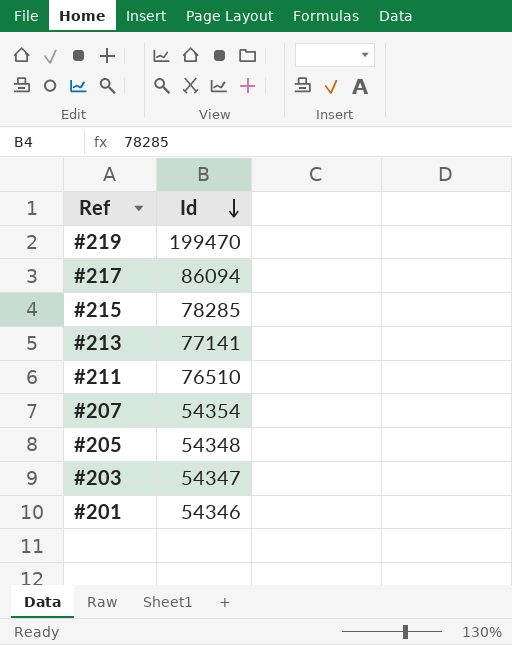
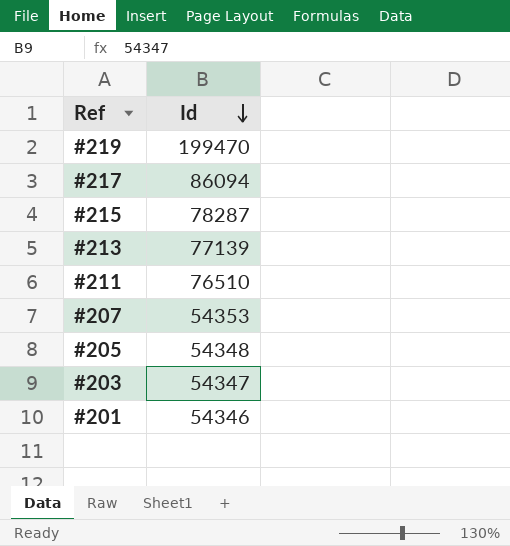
#215 | Id: 78285 -> 78287
#213 | Id: 77141 -> 77139
#207 | Id: 54354 -> 54353

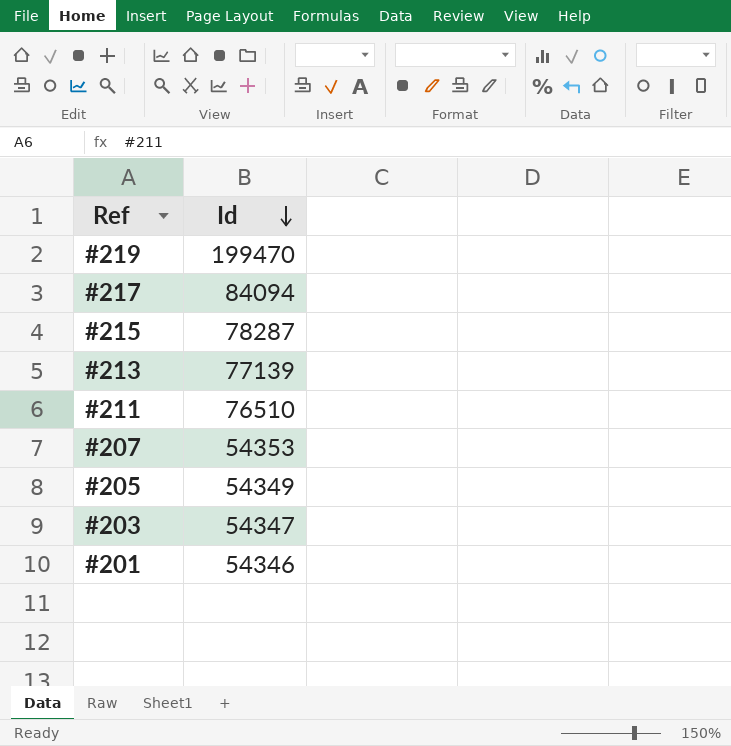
#217 | Id: 86094 -> 84094
#205 | Id: 54348 -> 54349

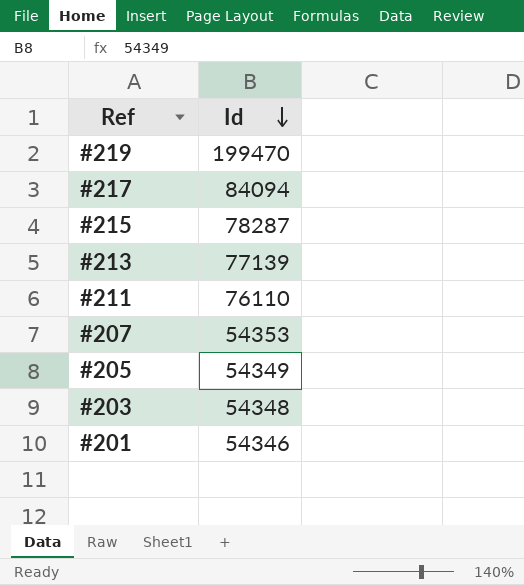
#211 | Id: 76510 -> 76110
#203 | Id: 54347 -> 54348

